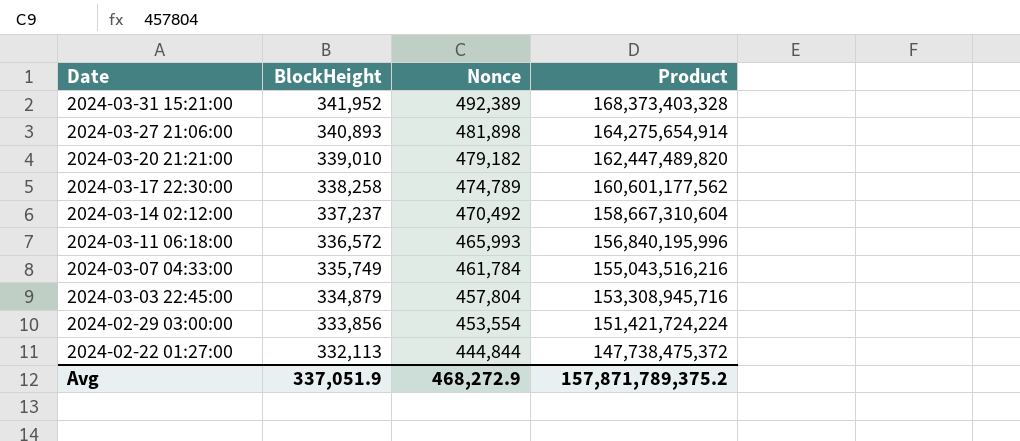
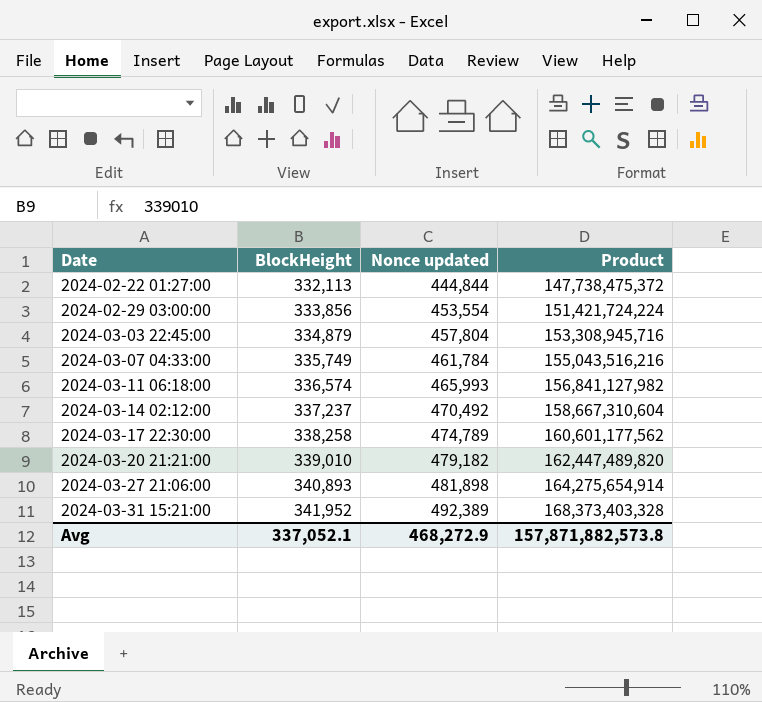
row order: Date descending -> Date ascending
column name: Nonce -> Nonce updated
2024-03-11 06:18:00 | BlockHeight: 336,572 -> 336,574
2024-03-11 06:18:00 | Product: 156,840,195,996 -> 156,841,127,982
Avg | BlockHeight: 337,051.9 -> 337,052.1
Avg | Product: 157,871,789,375.2 -> 157,871,882,573.8

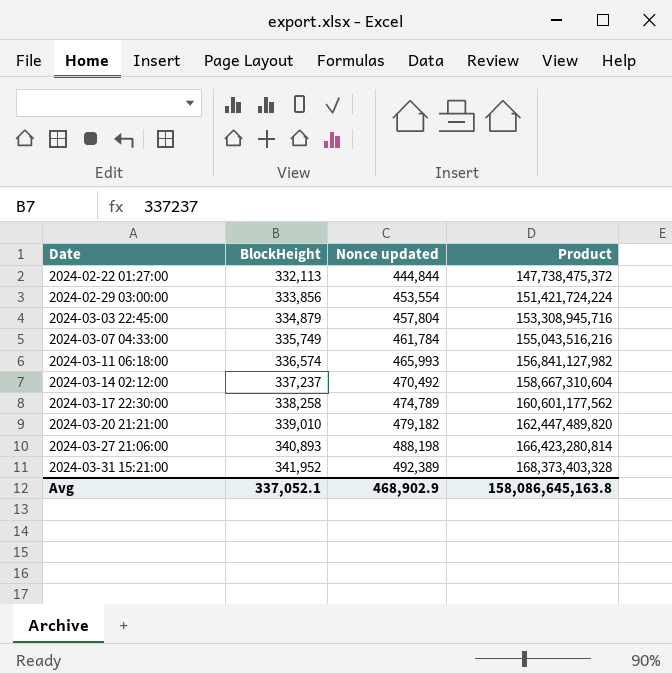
2024-03-27 21:06:00 | Nonce updated: 481,898 -> 488,198
2024-03-27 21:06:00 | Product: 164,275,654,914 -> 166,423,280,814
Avg | Nonce updated: 468,272.9 -> 468,902.9
Avg | Product: 157,871,882,573.8 -> 158,086,645,163.8

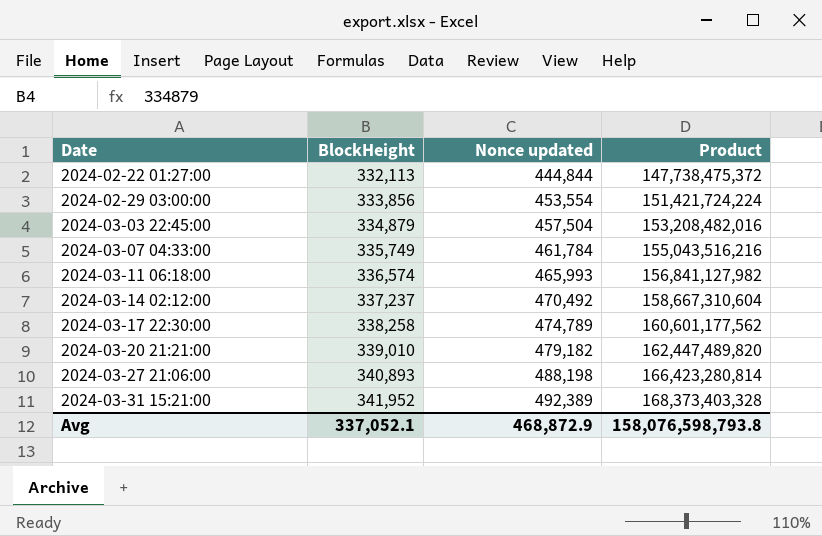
2024-03-03 22:45:00 | Nonce updated: 457,804 -> 457,504
2024-03-03 22:45:00 | Product: 153,308,945,716 -> 153,208,482,016
Avg | Nonce updated: 468,902.9 -> 468,872.9
Avg | Product: 158,086,645,163.8 -> 158,076,598,793.8

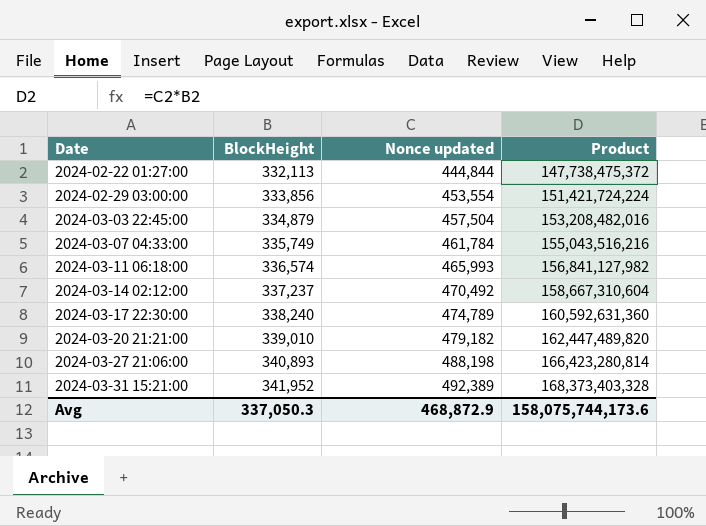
2024-03-17 22:30:00 | BlockHeight: 338,258 -> 338,240
2024-03-17 22:30:00 | Product: 160,601,177,562 -> 160,592,631,360
Avg | BlockHeight: 337,052.1 -> 337,050.3
Avg | Product: 158,076,598,793.8 -> 158,075,744,173.6

